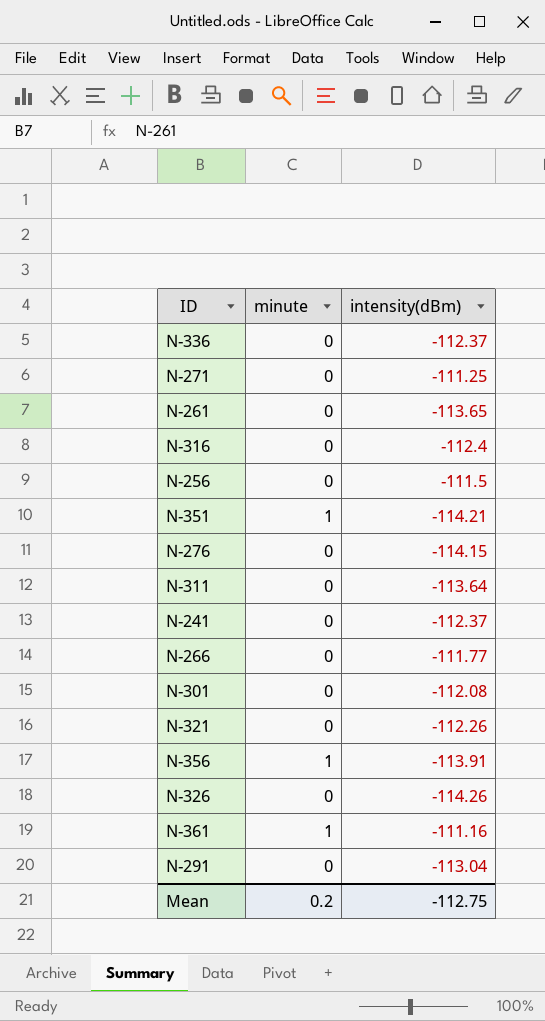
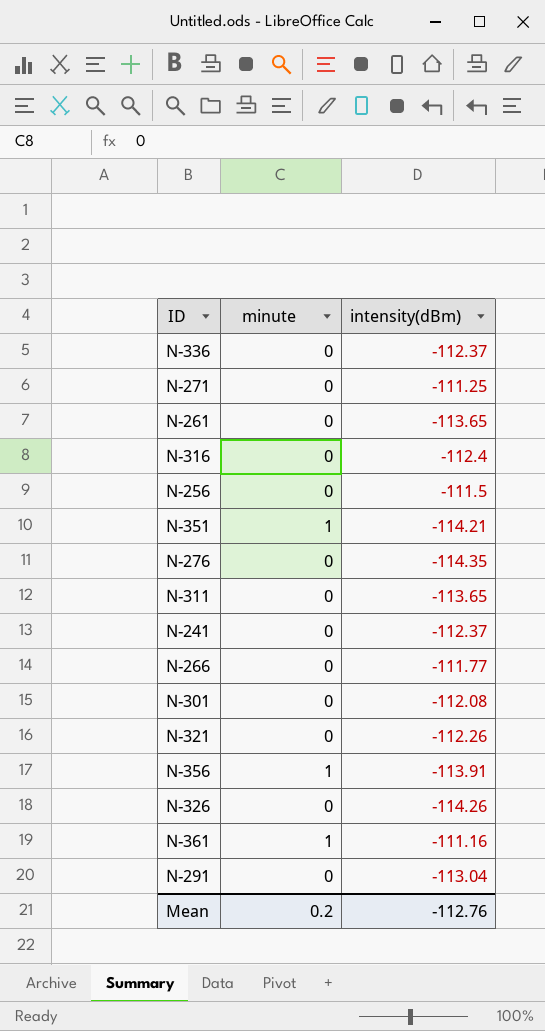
N-276 | intensity(dBm): -114.15 -> -114.35
N-311 | intensity(dBm): -113.64 -> -113.65
Mean | intensity(dBm): -112.75 -> -112.76

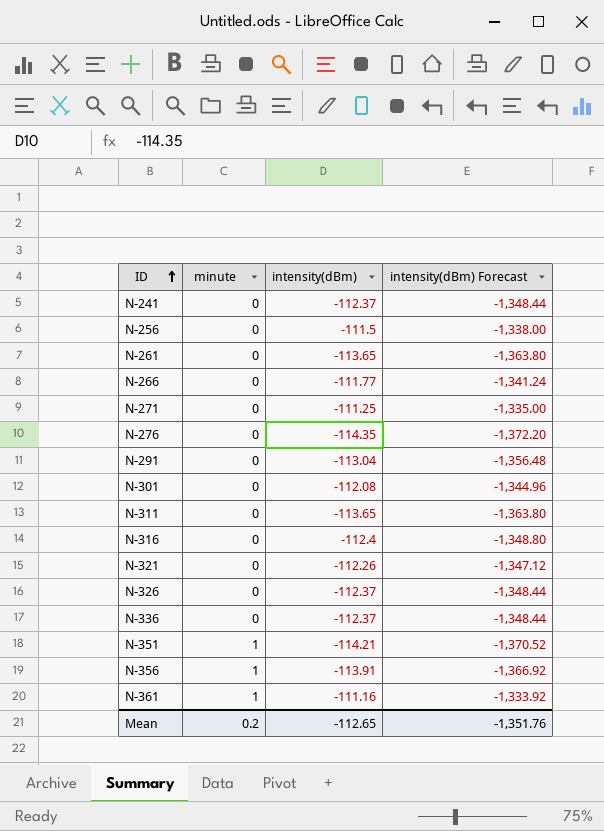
row order: none -> ID ascending
column intensity(dBm) Forecast | formula: none -> [intensity(dBm)] * 12
N-326 | intensity(dBm): -114.26 -> -112.37
Mean | intensity(dBm): -112.76 -> -112.65

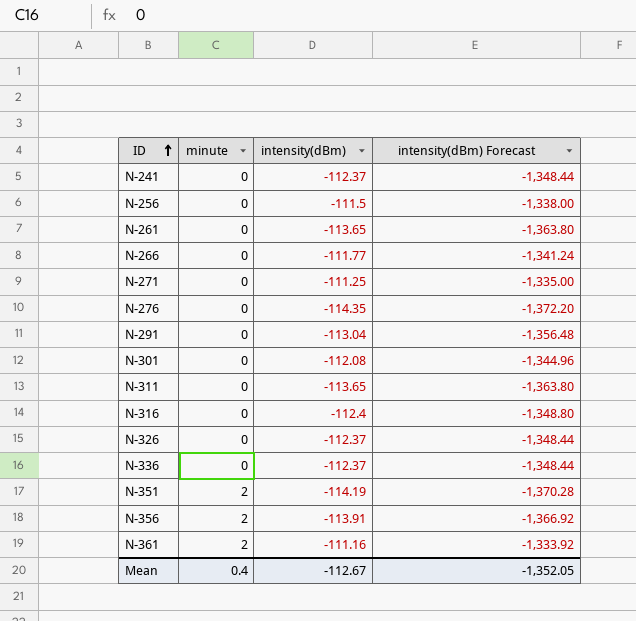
row N-321: 0 | -112.26 | -1,347.12 -> none
N-351 | minute: 1 -> 2
N-351 | intensity(dBm): -114.21 -> -114.19
N-351 | intensity(dBm) Forecast: -1,370.52 -> -1,370.28
N-356 | minute: 1 -> 2
N-361 | minute: 1 -> 2
Mean | minute: 0.2 -> 0.4
Mean | intensity(dBm): -112.65 -> -112.67
Mean | intensity(dBm) Forecast: -1,351.76 -> -1,352.05

